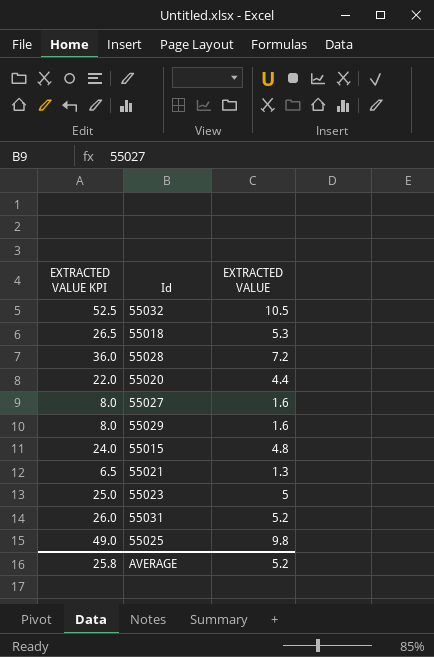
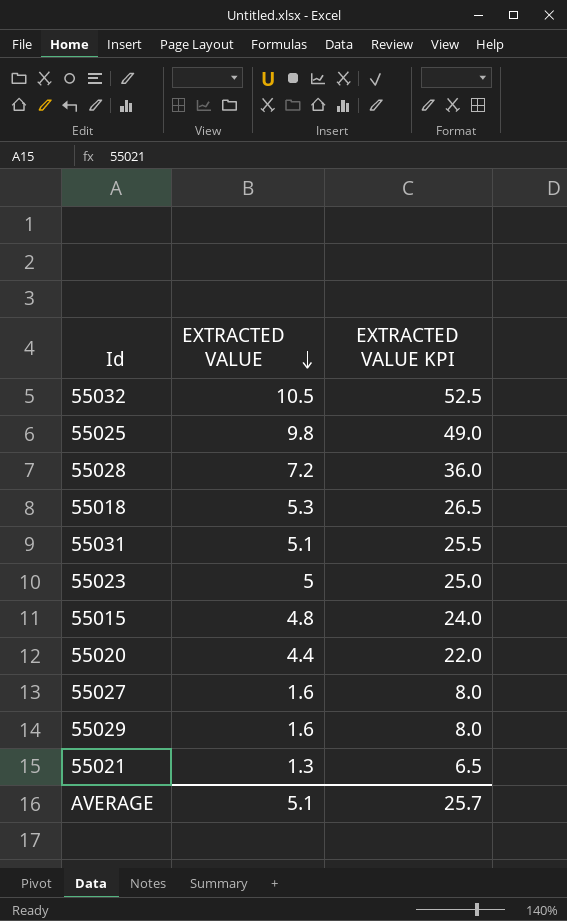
row order: none -> EXTRACTED VALUE descending
column EXTRACTED VALUE KPI | position: 1 -> 3
55031 | EXTRACTED VALUE: 5.2 -> 5.1
55031 | EXTRACTED VALUE KPI: 26.0 -> 25.5
AVERAGE | EXTRACTED VALUE: 5.2 -> 5.1
AVERAGE | EXTRACTED VALUE KPI: 25.8 -> 25.7

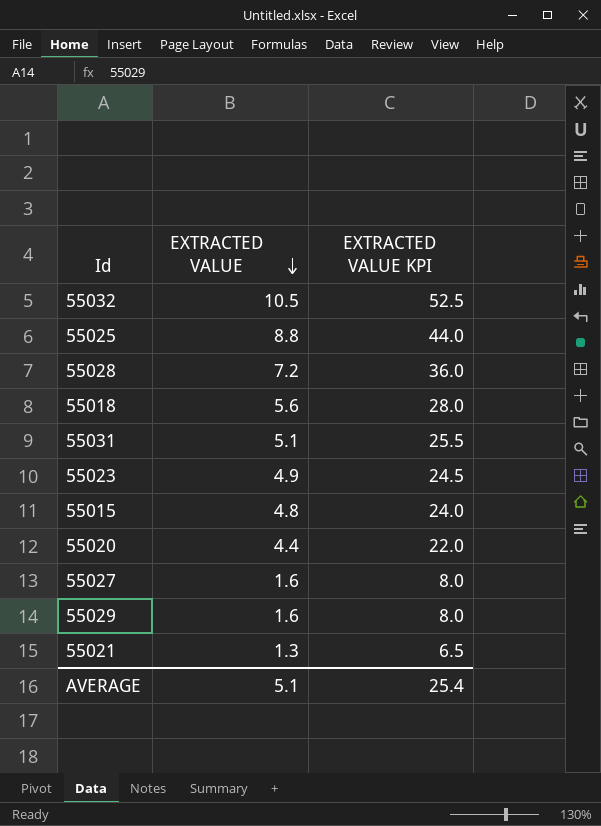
55025 | EXTRACTED VALUE: 9.8 -> 8.8
55025 | EXTRACTED VALUE KPI: 49.0 -> 44.0
55018 | EXTRACTED VALUE: 5.3 -> 5.6
55018 | EXTRACTED VALUE KPI: 26.5 -> 28.0
55023 | EXTRACTED VALUE: 5 -> 4.9
55023 | EXTRACTED VALUE KPI: 25.0 -> 24.5
AVERAGE | EXTRACTED VALUE KPI: 25.7 -> 25.4

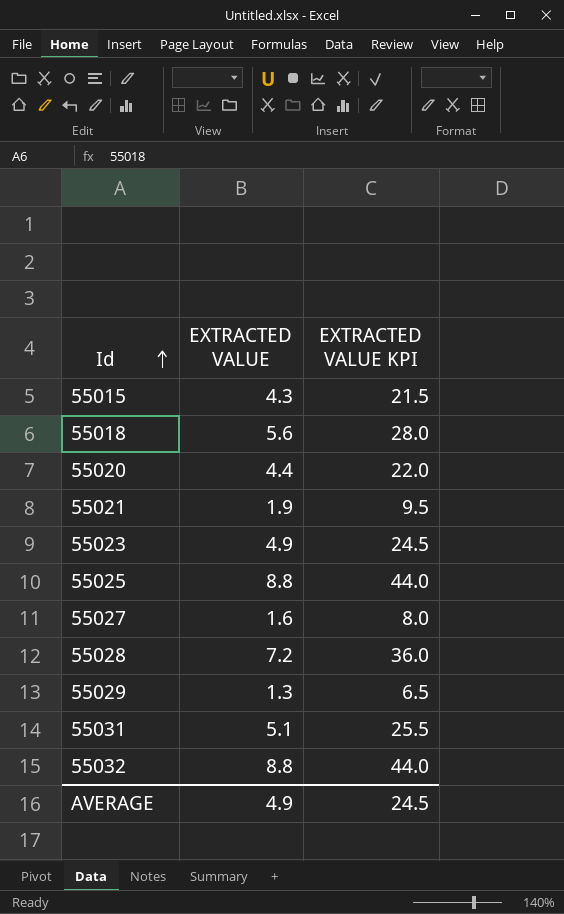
row order: EXTRACTED VALUE descending -> Id ascending
55015 | EXTRACTED VALUE: 4.8 -> 4.3
55015 | EXTRACTED VALUE KPI: 24.0 -> 21.5
55021 | EXTRACTED VALUE: 1.3 -> 1.9
55021 | EXTRACTED VALUE KPI: 6.5 -> 9.5
55029 | EXTRACTED VALUE: 1.6 -> 1.3
55029 | EXTRACTED VALUE KPI: 8.0 -> 6.5
55032 | EXTRACTED VALUE: 10.5 -> 8.8
55032 | EXTRACTED VALUE KPI: 52.5 -> 44.0
AVERAGE | EXTRACTED VALUE: 5.1 -> 4.9
AVERAGE | EXTRACTED VALUE KPI: 25.4 -> 24.5

